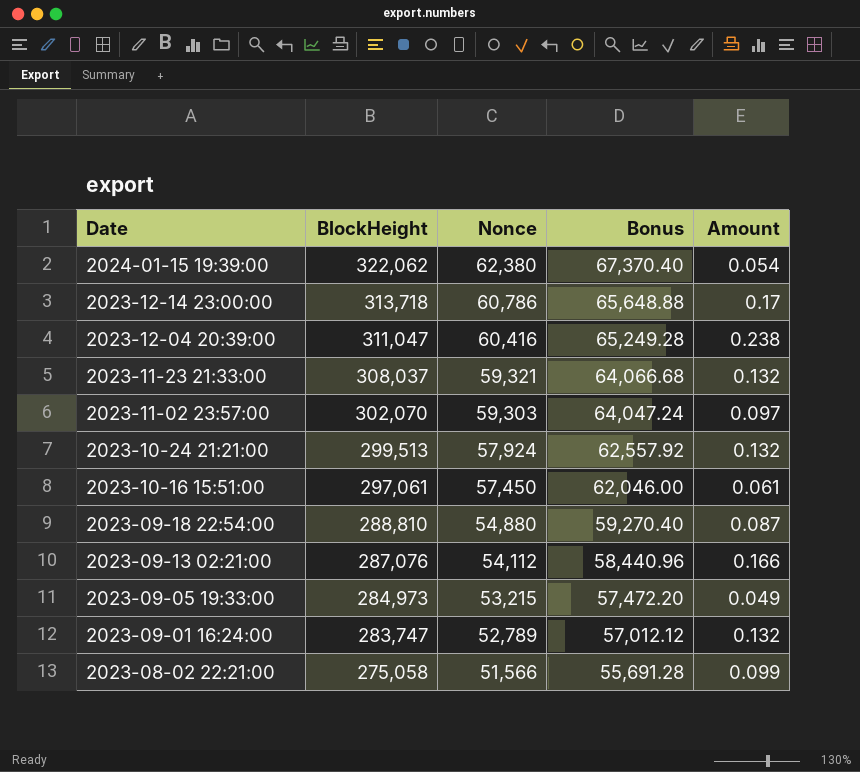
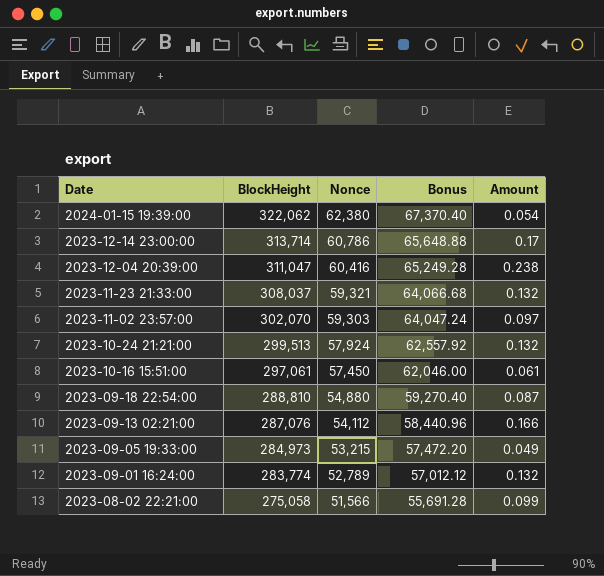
2023-12-14 23:00:00 | BlockHeight: 313,718 -> 313,714
2023-09-01 16:24:00 | BlockHeight: 283,747 -> 283,774

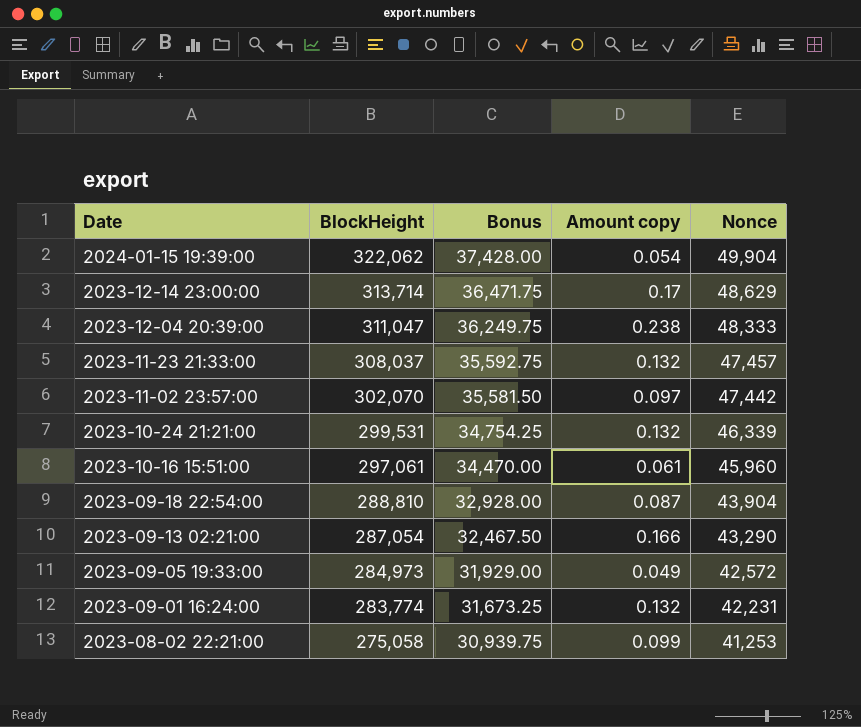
column Bonus | formula: [Nonce] * 1.08 -> [Nonce] * 0.75
column name: Amount -> Amount copy
column Nonce | position: 3 -> 5
2024-01-15 19:39:00 | Nonce: 62,380 -> 49,904
2023-12-14 23:00:00 | Nonce: 60,786 -> 48,629
2023-12-04 20:39:00 | Nonce: 60,416 -> 48,333
2023-11-23 21:33:00 | Nonce: 59,321 -> 47,457
2023-11-02 23:57:00 | Nonce: 59,303 -> 47,442
2023-10-24 21:21:00 | BlockHeight: 299,513 -> 299,531
2023-10-24 21:21:00 | Nonce: 57,924 -> 46,339
2023-10-16 15:51:00 | Nonce: 57,450 -> 45,960
2023-09-18 22:54:00 | Nonce: 54,880 -> 43,904
2023-09-13 02:21:00 | BlockHeight: 287,076 -> 287,054
2023-09-13 02:21:00 | Nonce: 54,112 -> 43,290
2023-09-05 19:33:00 | Nonce: 53,215 -> 42,572
2023-09-01 16:24:00 | Nonce: 52,789 -> 42,231
2023-08-02 22:21:00 | Nonce: 51,566 -> 41,253

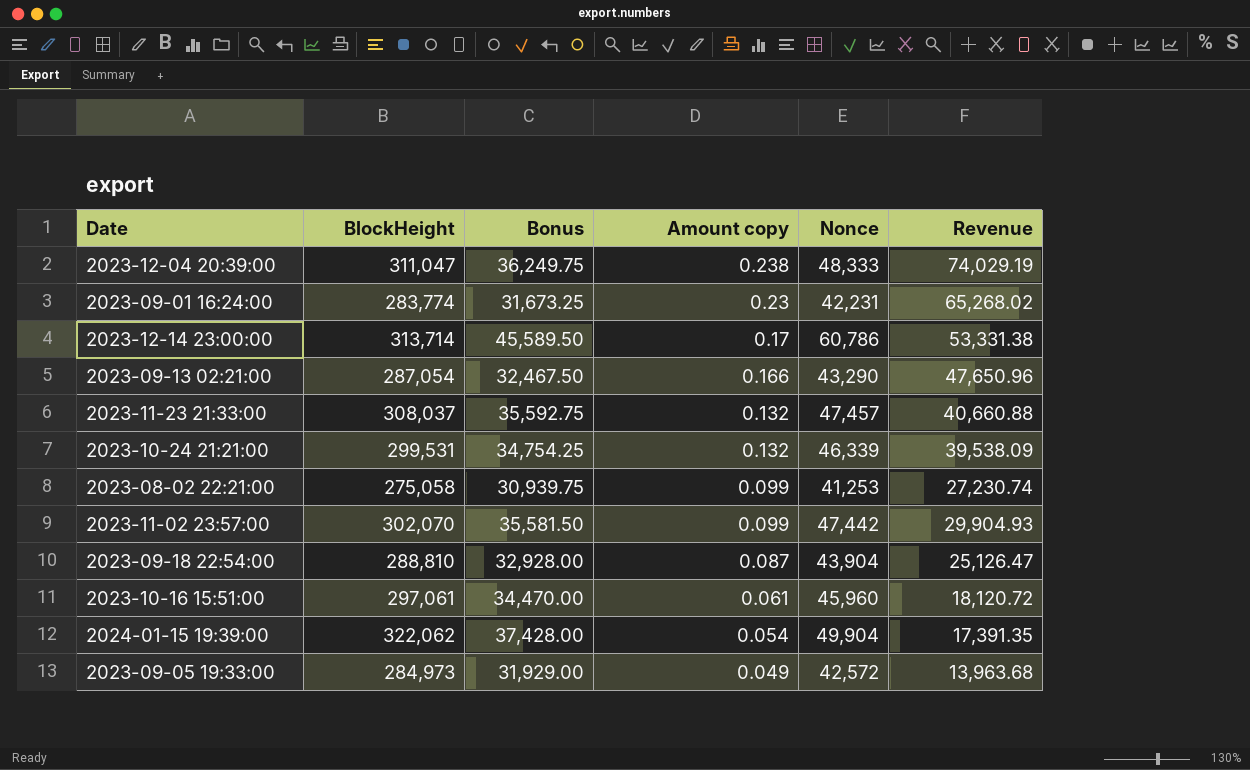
row order: Date descending -> Amount copy descending
column Revenue | formula: none -> [BlockHeight] * [Amount copy]
2023-09-01 16:24:00 | Amount copy: 0.132 -> 0.23
2023-12-14 23:00:00 | Bonus: 36,471.75 -> 45,589.50
2023-12-14 23:00:00 | Nonce: 48,629 -> 60,786
2023-11-02 23:57:00 | Amount copy: 0.097 -> 0.099

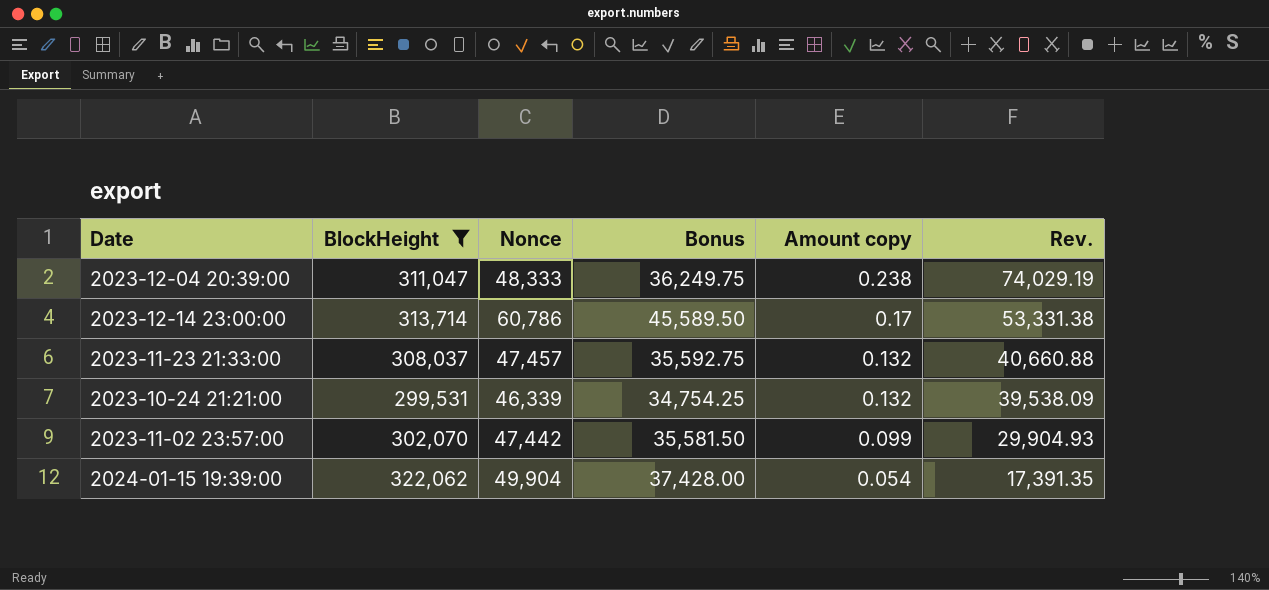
filter: none -> BlockHeight >= 299,531
column Nonce | position: 5 -> 3
column name: Revenue -> Rev.

